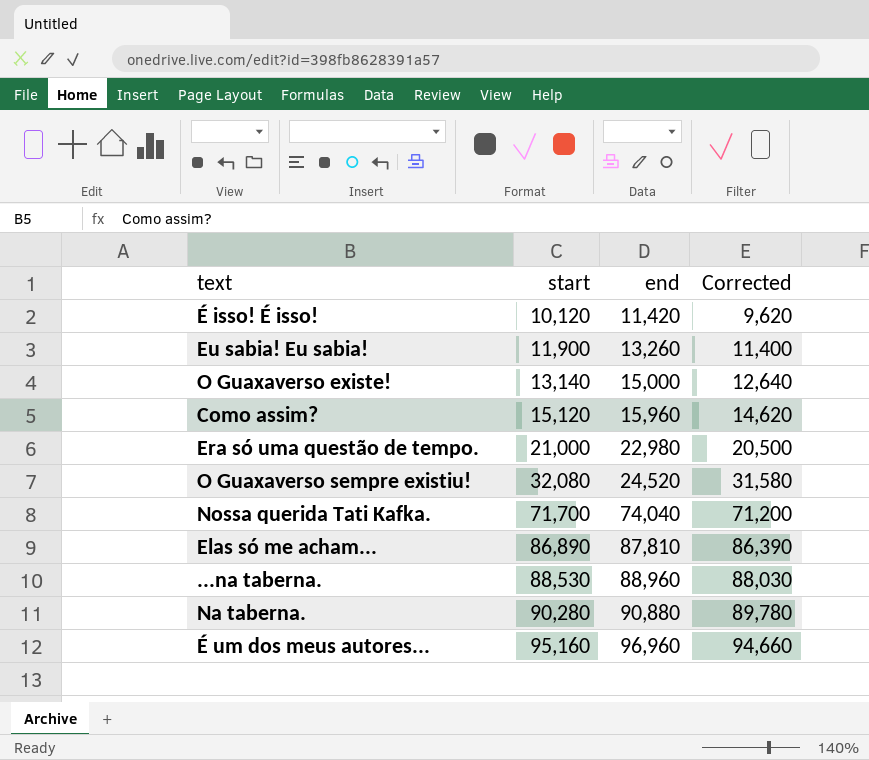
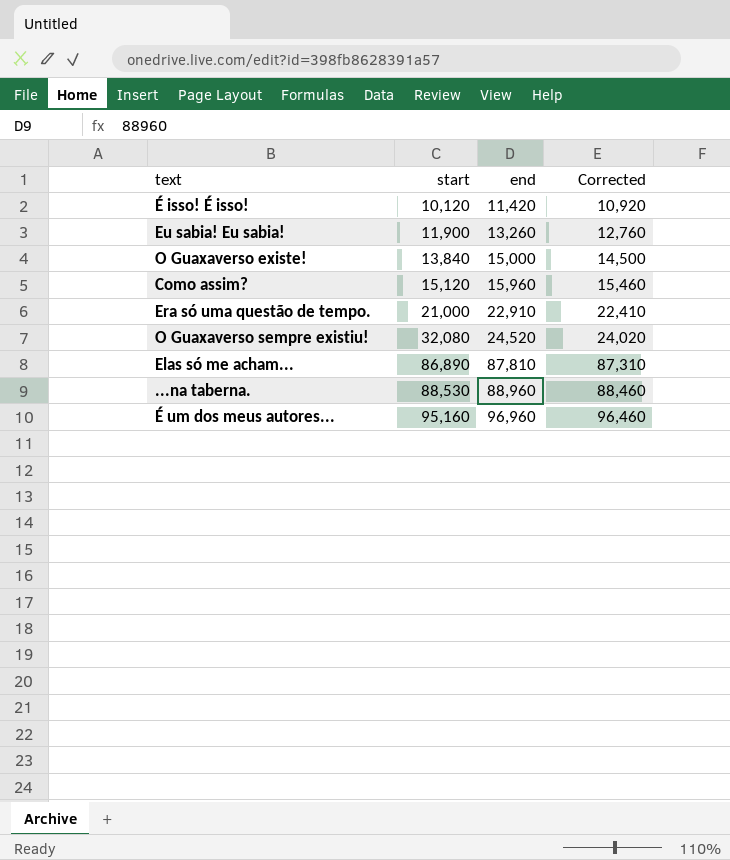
column Corrected | formula: [start] - 500 -> [end] - 500
row Nossa querida Tati Kafka.: 71,700 | 74,040 | 71,200 -> none
row Na taberna.: 90,280 | 90,880 | 89,780 -> none
O Guaxaverso existe! | start: 13,140 -> 13,840
Era só uma questão de tempo. | end: 22,980 -> 22,910

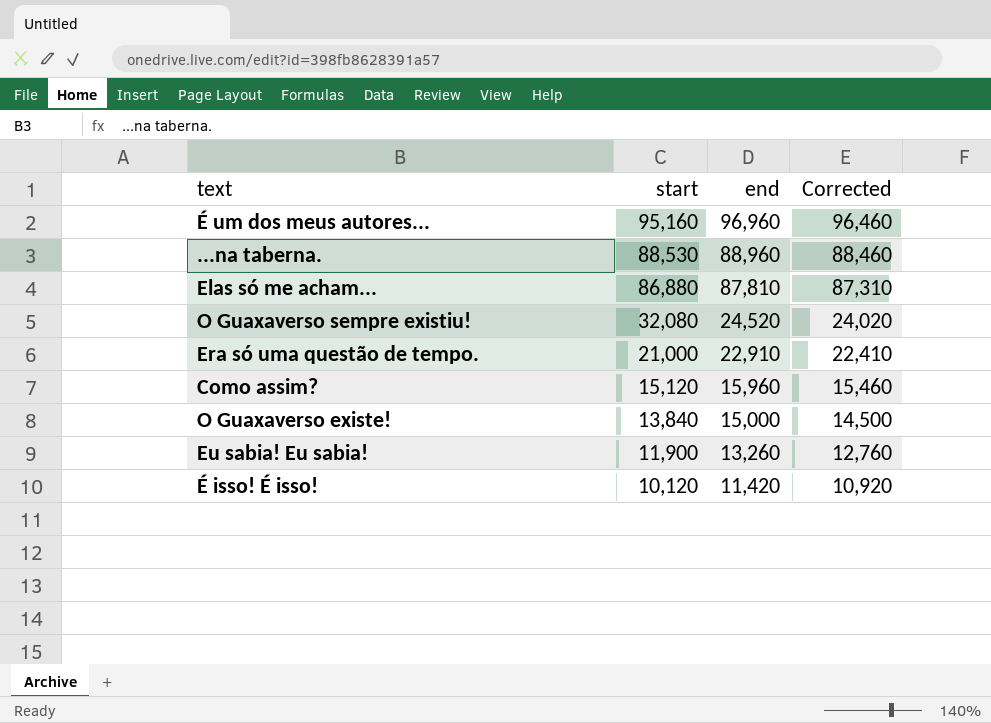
row order: start ascending -> start descending
Elas só me acham... | start: 86,890 -> 86,880

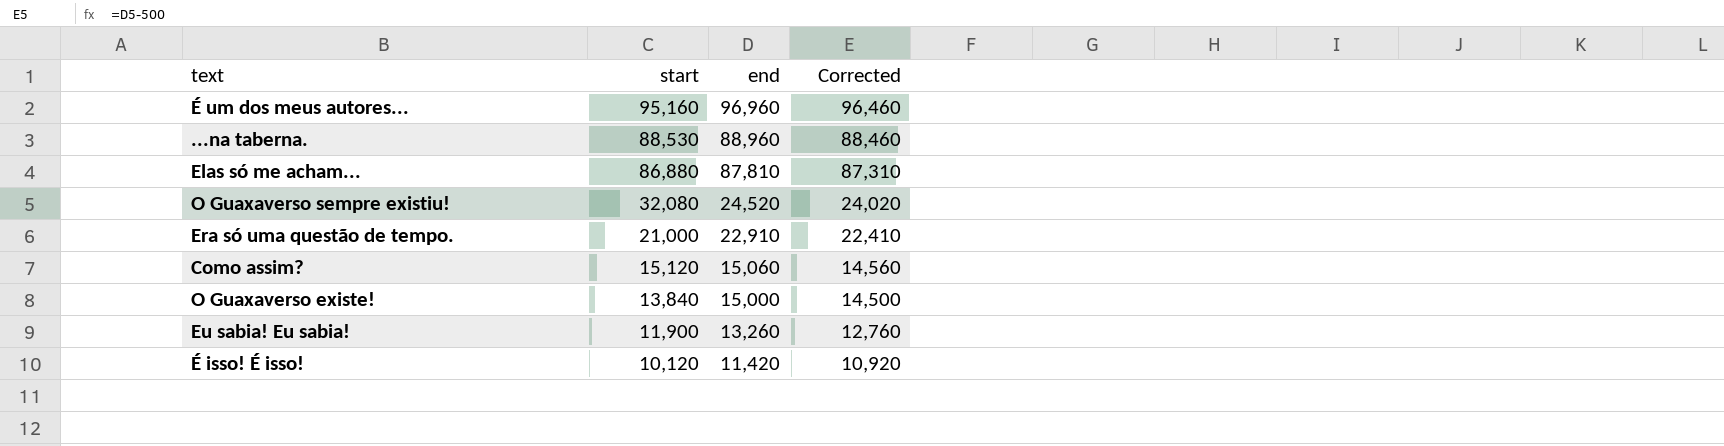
Como assim? | end: 15,960 -> 15,060
Como assim? | Corrected: 15,460 -> 14,560

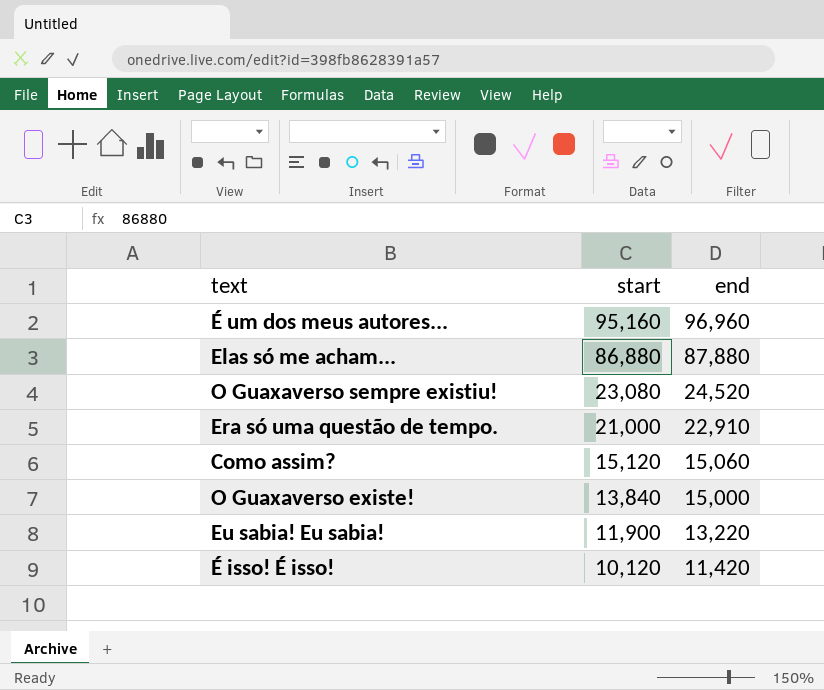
column Corrected | formula: [end] - 500 -> none
row ...na taberna.: 88,530 | 88,960 | 88,460 -> none
Elas só me acham... | end: 87,810 -> 87,880
O Guaxaverso sempre existiu! | start: 32,080 -> 23,080
Eu sabia! Eu sabia! | end: 13,260 -> 13,220

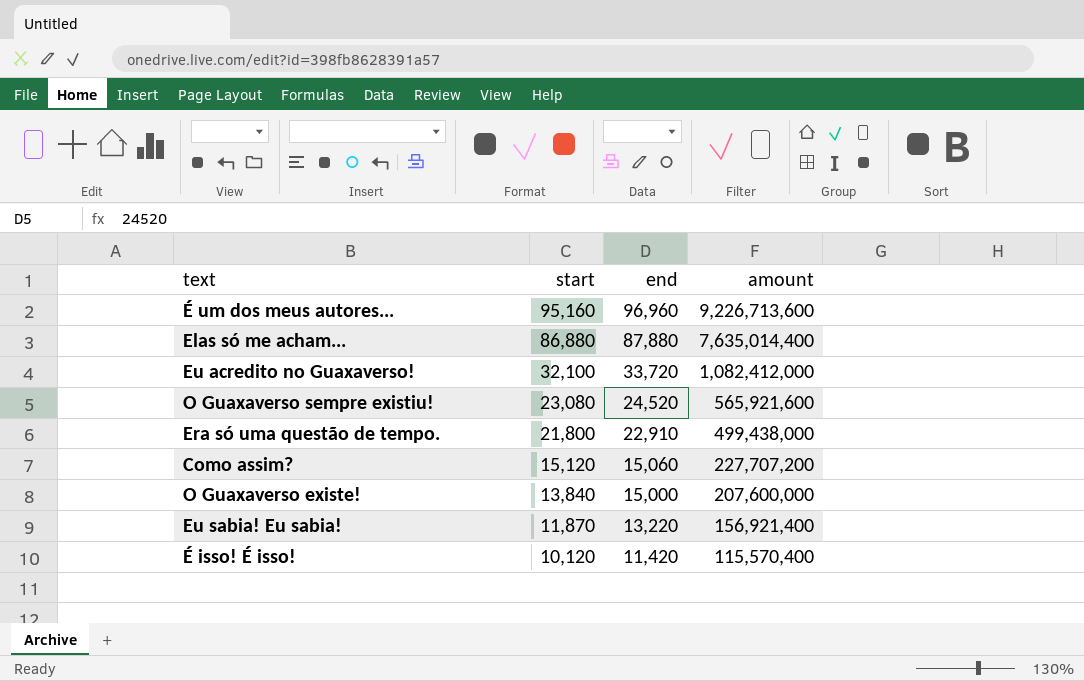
column amount | formula: none -> [start] * [end]
row Eu acredito no Guaxaverso!: none -> 32,100 | 33,720 | 1,082,412,000
Era só uma questão de tempo. | start: 21,000 -> 21,800
Eu sabia! Eu sabia! | start: 11,900 -> 11,870

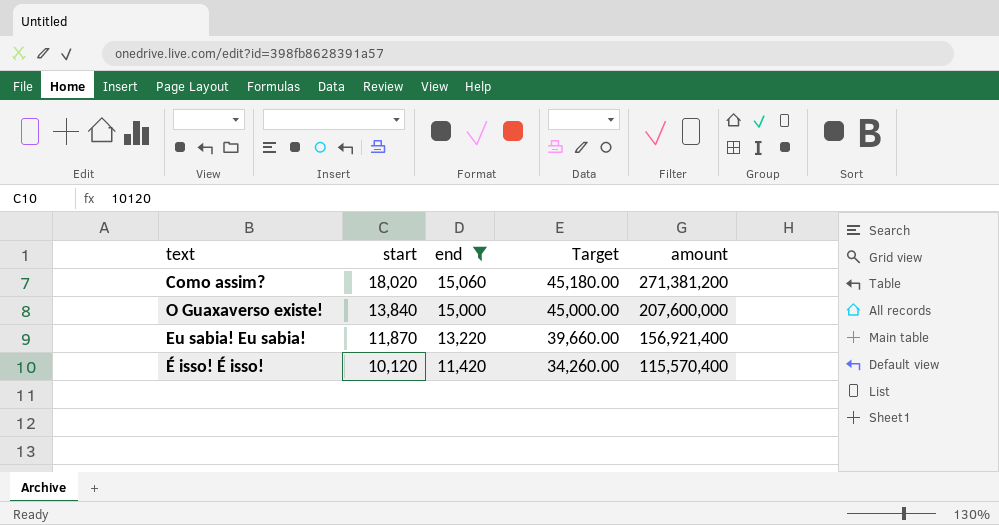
filter: none -> end <= 15,060
column Target | formula: none -> [end] * 3
Como assim? | start: 15,120 -> 18,020
Como assim? | amount: 227,707,200 -> 271,381,200

